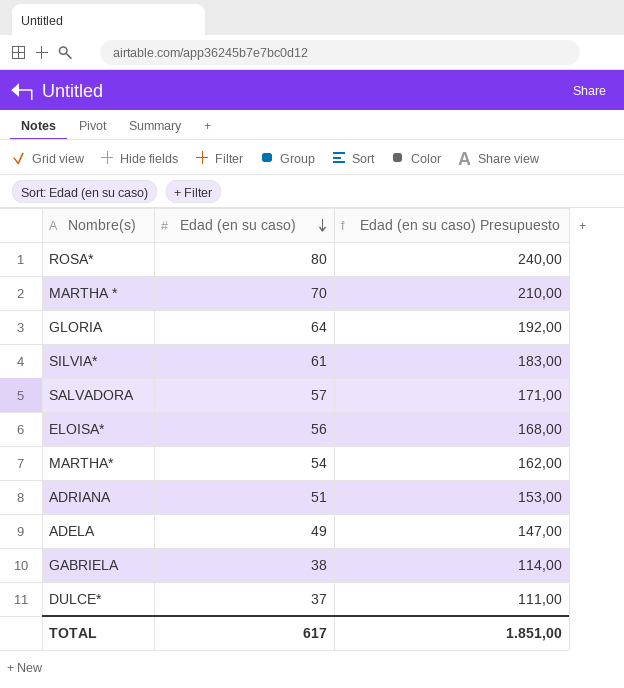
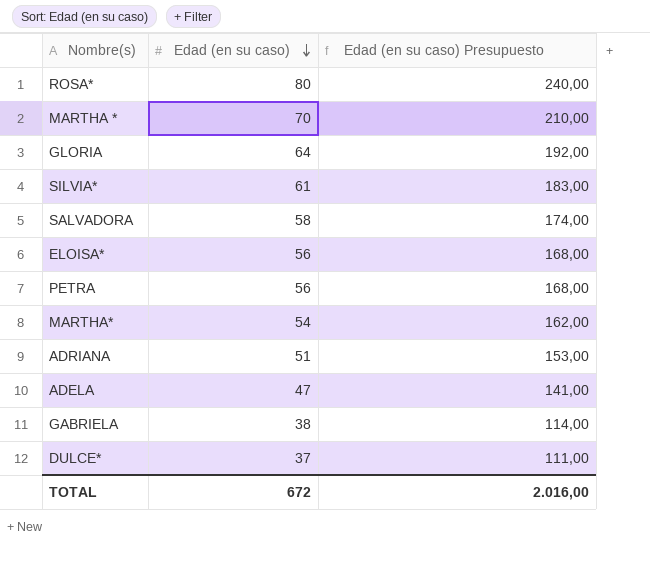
SALVADORA | Edad (en su caso): 57 -> 58
SALVADORA | Edad (en su caso) Presupuesto: 171,00 -> 174,00
row PETRA: none -> 56 | 168,00
ADELA | Edad (en su caso): 49 -> 47
ADELA | Edad (en su caso) Presupuesto: 147,00 -> 141,00
TOTAL | Edad (en su caso): 617 -> 672
TOTAL | Edad (en su caso) Presupuesto: 1.851,00 -> 2.016,00

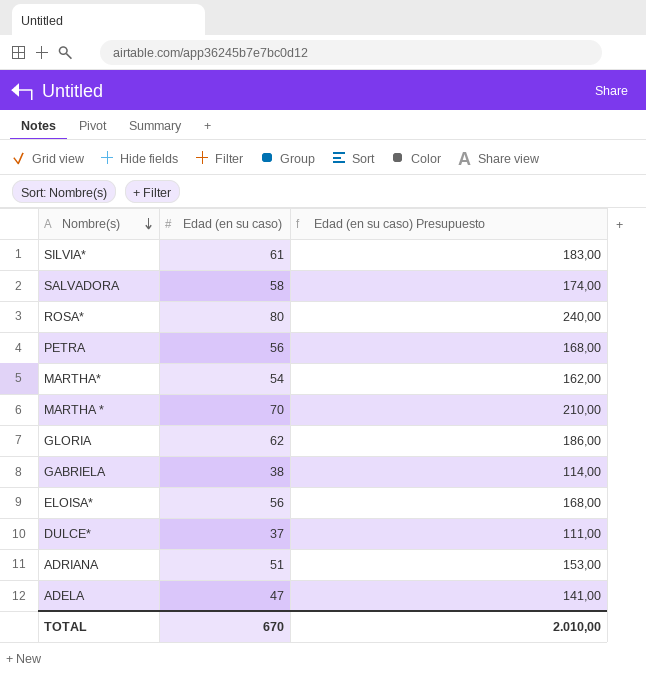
row order: Edad (en su caso) descending -> Nombre(s) descending
GLORIA | Edad (en su caso): 64 -> 62
GLORIA | Edad (en su caso) Presupuesto: 192,00 -> 186,00
TOTAL | Edad (en su caso): 672 -> 670
TOTAL | Edad (en su caso) Presupuesto: 2.016,00 -> 2.010,00

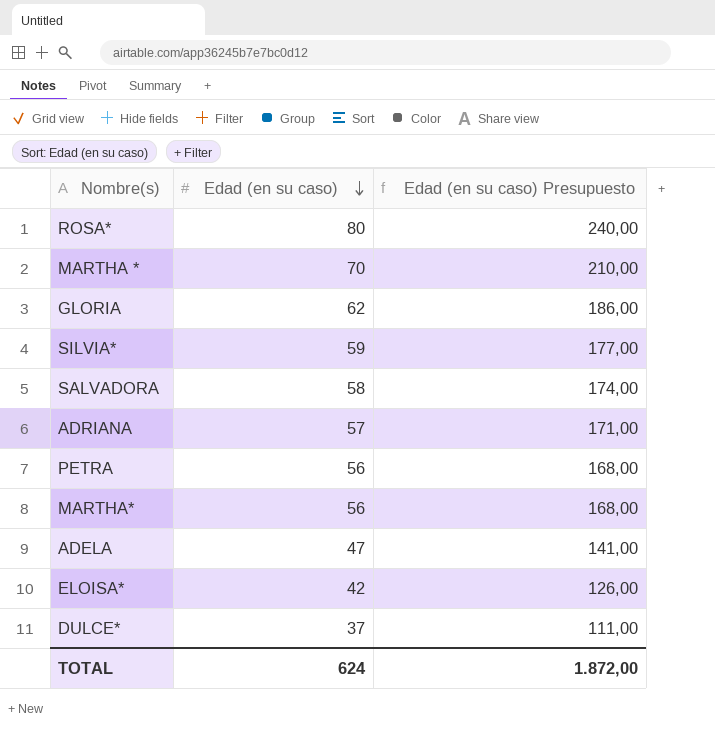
row order: Nombre(s) descending -> Edad (en su caso) descending
row GABRIELA: 38 | 114,00 -> none
SILVIA* | Edad (en su caso): 61 -> 59
SILVIA* | Edad (en su caso) Presupuesto: 183,00 -> 177,00
ADRIANA | Edad (en su caso): 51 -> 57
ADRIANA | Edad (en su caso) Presupuesto: 153,00 -> 171,00
MARTHA* | Edad (en su caso): 54 -> 56
MARTHA* | Edad (en su caso) Presupuesto: 162,00 -> 168,00
ELOISA* | Edad (en su caso): 56 -> 42
ELOISA* | Edad (en su caso) Presupuesto: 168,00 -> 126,00
TOTAL | Edad (en su caso): 670 -> 624
TOTAL | Edad (en su caso) Presupuesto: 2.010,00 -> 1.872,00

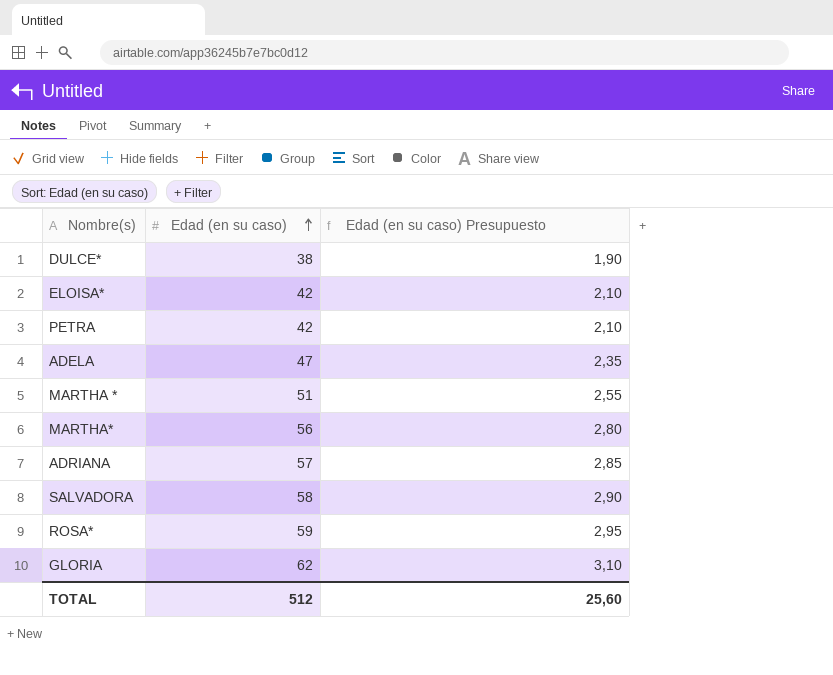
row order: Edad (en su caso) descending -> Edad (en su caso) ascending
column Edad (en su caso) Presupuesto | formula: [Edad (en su caso)] * 3 -> [Edad (en su caso)] * 0,05
row SILVIA*: 59 | 177,00 -> none
DULCE* | Edad (en su caso): 37 -> 38
PETRA | Edad (en su caso): 56 -> 42
MARTHA * | Edad (en su caso): 70 -> 51
ROSA* | Edad (en su caso): 80 -> 59
TOTAL | Edad (en su caso): 624 -> 512
TOTAL | Edad (en su caso) Presupuesto: 1.872,00 -> 25,60

